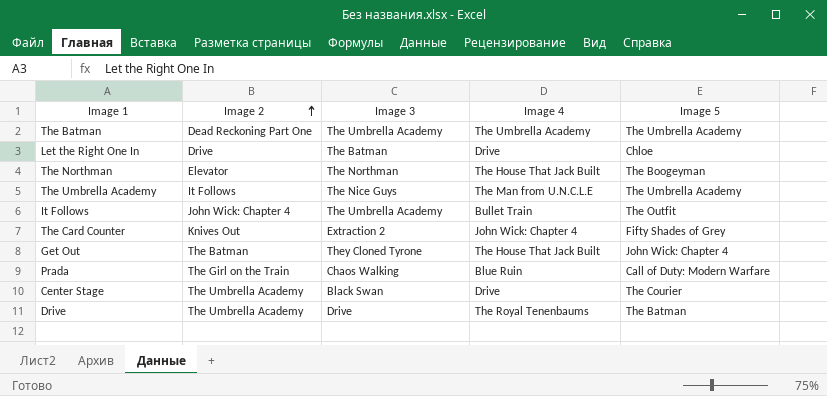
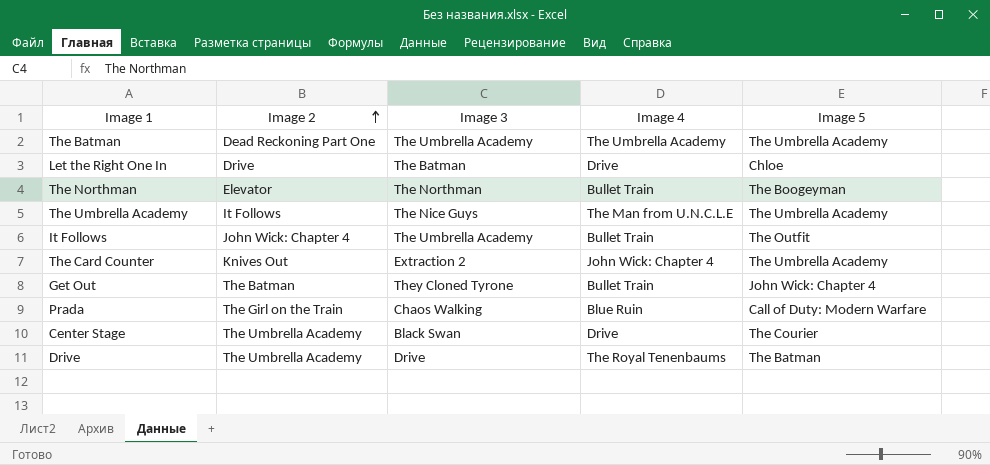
The Northman | Image 4: The House That Jack Built -> Bullet Train
The Card Counter | Image 5: Fifty Shades of Grey -> The Umbrella Academy
Get Out | Image 4: The House That Jack Built -> Bullet Train

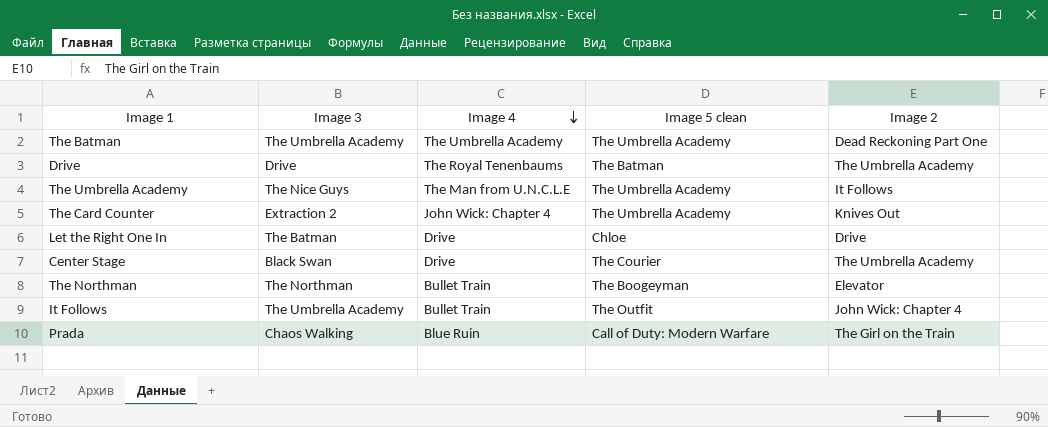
row order: Image 2 ascending -> Image 4 descending
column name: Image 5 -> Image 5 clean
column Image 2 | position: 2 -> 5
row Get Out: The Batman | They Cloned Tyrone | Bullet Train | John Wick: Chapter 4 -> none

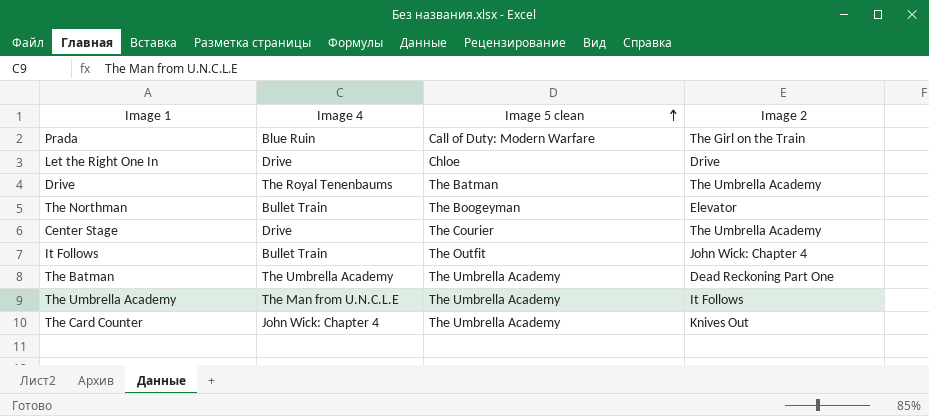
row order: Image 4 descending -> Image 5 clean ascending
column Image 3 | position: 2 -> none

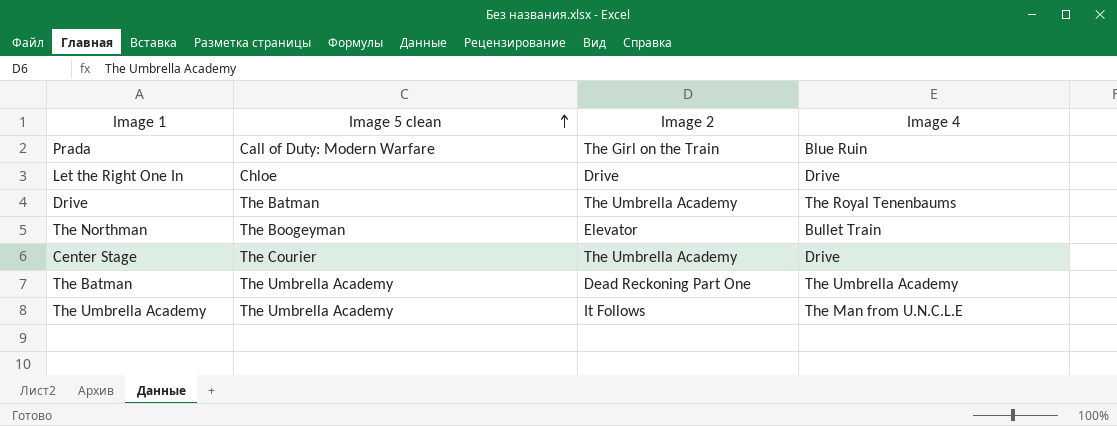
column Image 4 | position: 2 -> 4
row It Follows: Bullet Train | The Outfit | John Wick: Chapter 4 -> none
row The Card Counter: John Wick: Chapter 4 | The Umbrella Academy | Knives Out -> none

